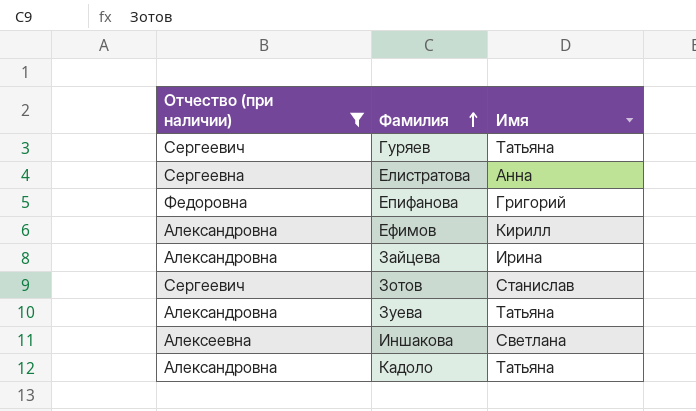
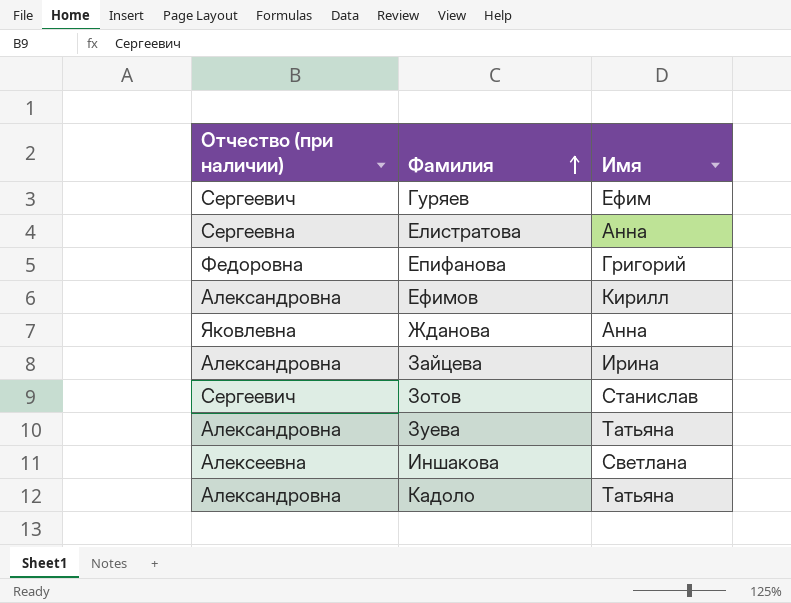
filter: Отчество (при наличии) != Яковлевна -> none
Гуряев | Имя: Татьяна -> Ефим

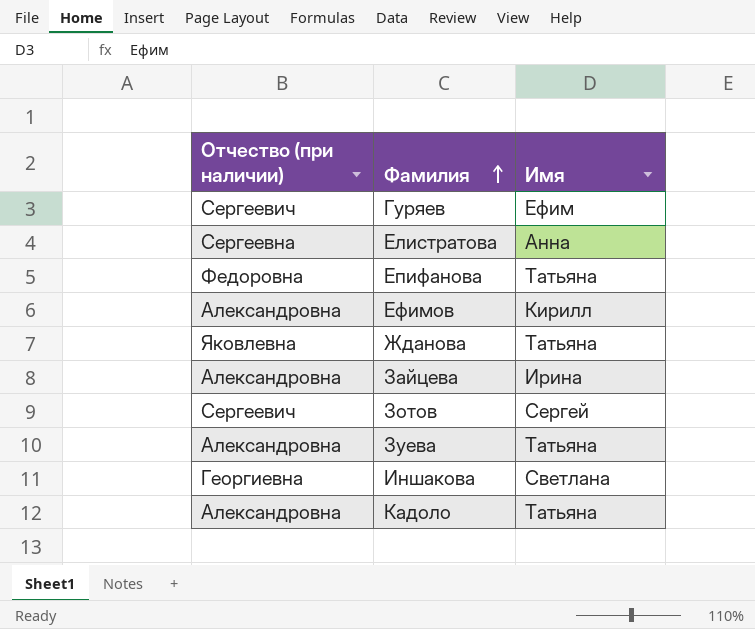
Епифанова | Имя: Григорий -> Татьяна
Жданова | Имя: Анна -> Татьяна
Зотов | Имя: Станислав -> Сергей
Иншакова | Отчество (при наличии): Алексеевна -> Георгиевна

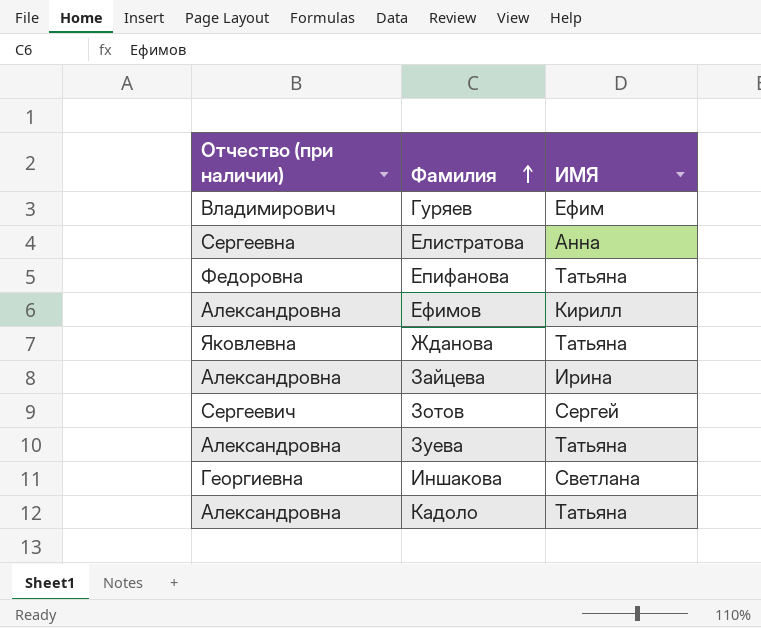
column name: Имя -> ИМЯ
Гуряев | Отчество (при наличии): Сергеевич -> Владимирович

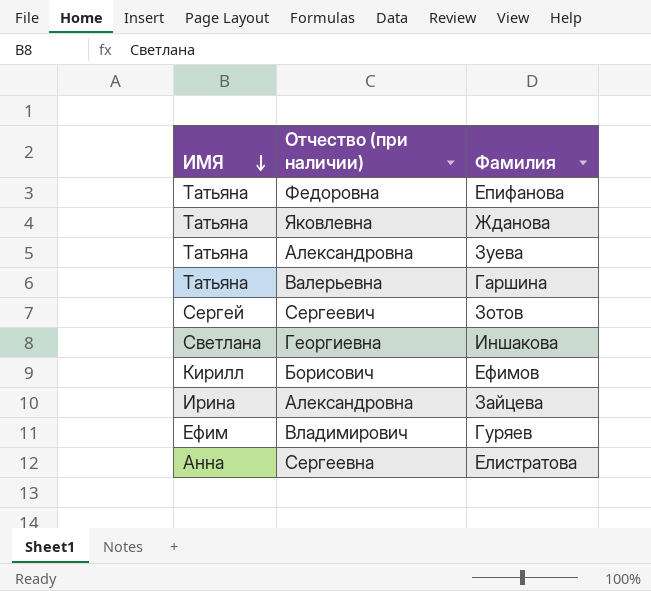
row order: Фамилия ascending -> ИМЯ descending
column ИМЯ | position: 3 -> 1
row Кадоло: Александровна | Татьяна -> none
row Гаршина: none -> Татьяна | Валерьевна
Ефимов | Отчество (при наличии): Александровна -> Борисович

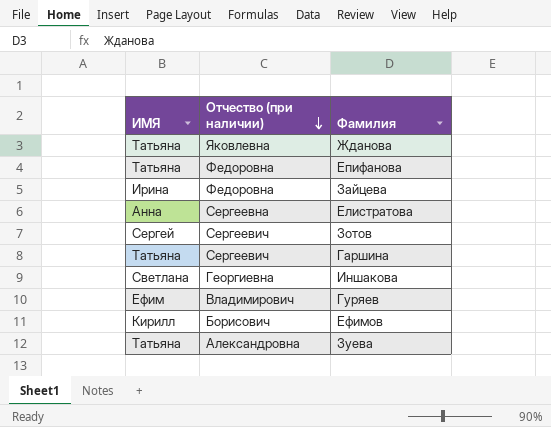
row order: ИМЯ descending -> Отчество (при наличии) descending
Зайцева | Отчество (при наличии): Александровна -> Федоровна
Гаршина | Отчество (при наличии): Валерьевна -> Сергеевич

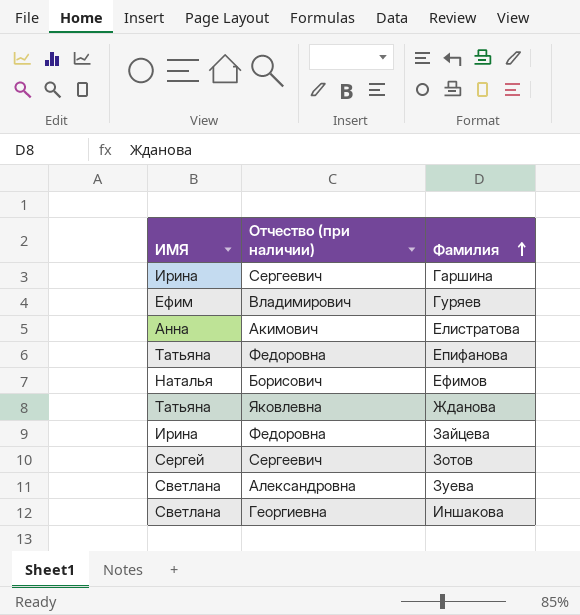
row order: Отчество (при наличии) descending -> Фамилия ascending
Гаршина | ИМЯ: Татьяна -> Ирина
Елистратова | Отчество (при наличии): Сергеевна -> Акимович
Ефимов | ИМЯ: Кирилл -> Наталья
Зуева | ИМЯ: Татьяна -> Светлана

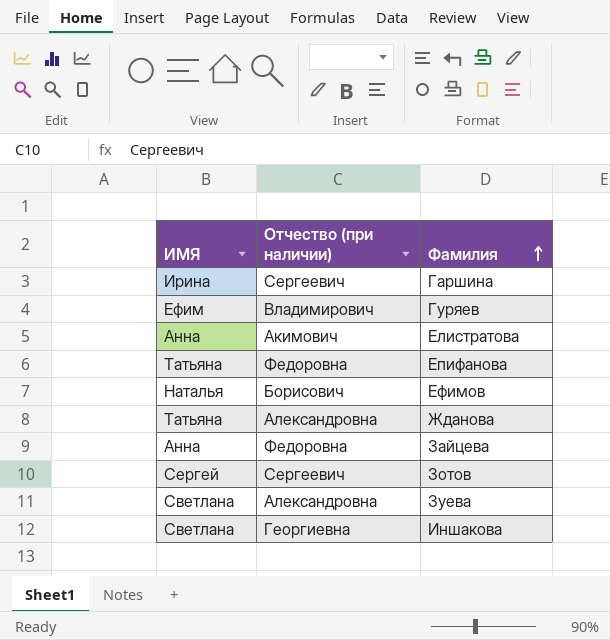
Жданова | Отчество (при наличии): Яковлевна -> Александровна
Зайцева | ИМЯ: Ирина -> Анна

